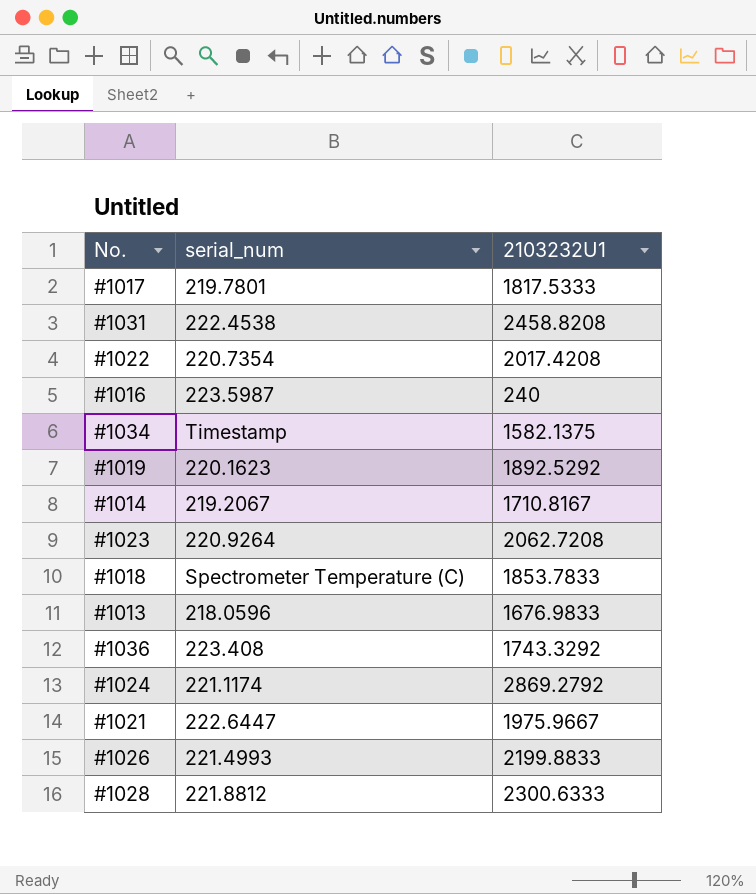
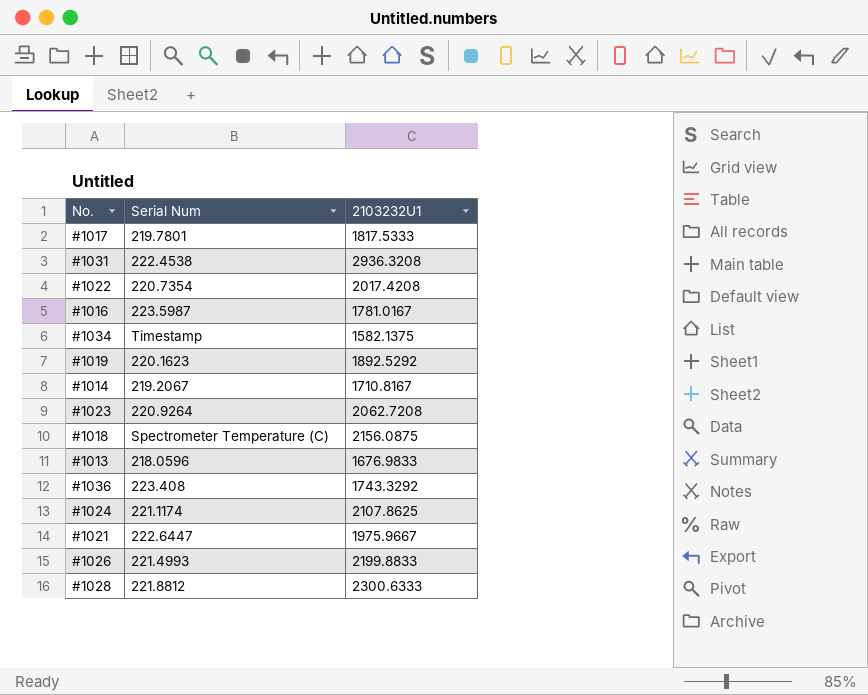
column name: serial_num -> Serial Num
#1031 | 2103232U1: 2458.8208 -> 2936.3208
#1016 | 2103232U1: 240 -> 1781.0167
#1018 | 2103232U1: 1853.7833 -> 2156.0875
#1024 | 2103232U1: 2869.2792 -> 2107.8625

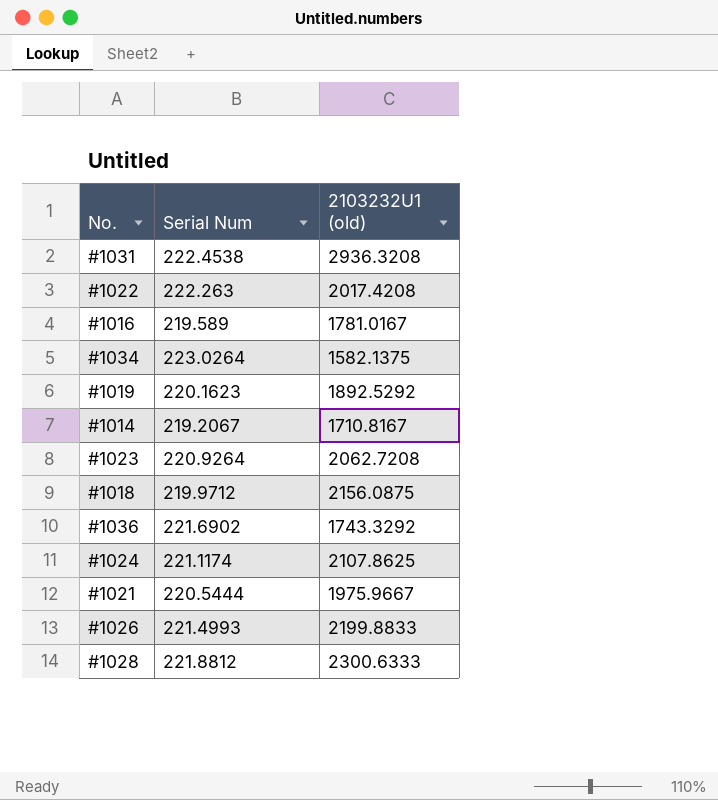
column name: 2103232U1 -> 2103232U1 (old)
row #1017: 219.7801 | 1817.5333 -> none
row #1013: 218.0596 | 1676.9833 -> none
#1022 | Serial Num: 220.7354 -> 222.263
#1016 | Serial Num: 223.5987 -> 219.589
#1034 | Serial Num: Timestamp -> 223.0264
#1018 | Serial Num: Spectrometer Temperature (C) -> 219.9712
#1036 | Serial Num: 223.408 -> 221.6902
#1021 | Serial Num: 222.6447 -> 220.5444

